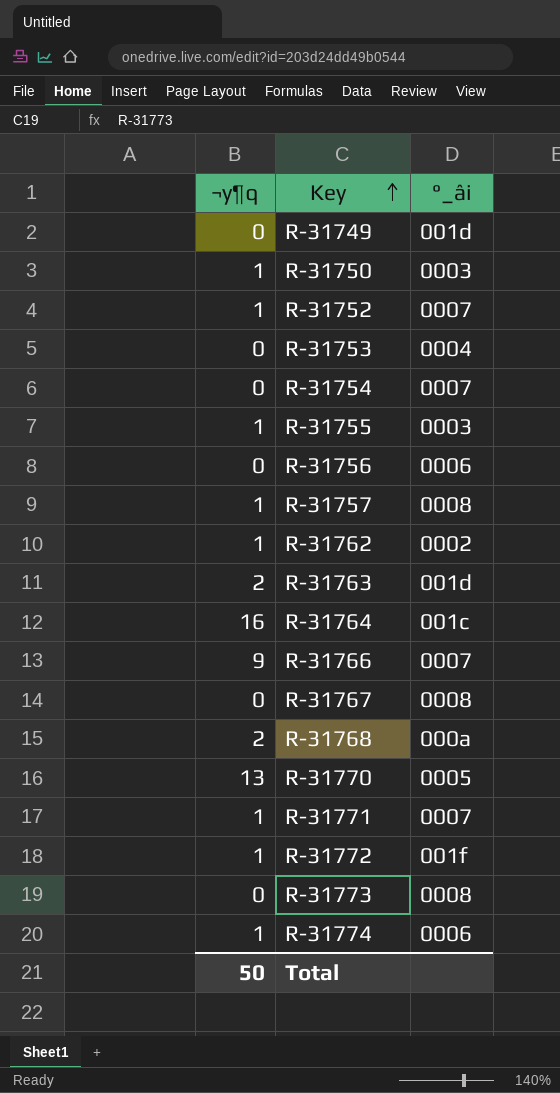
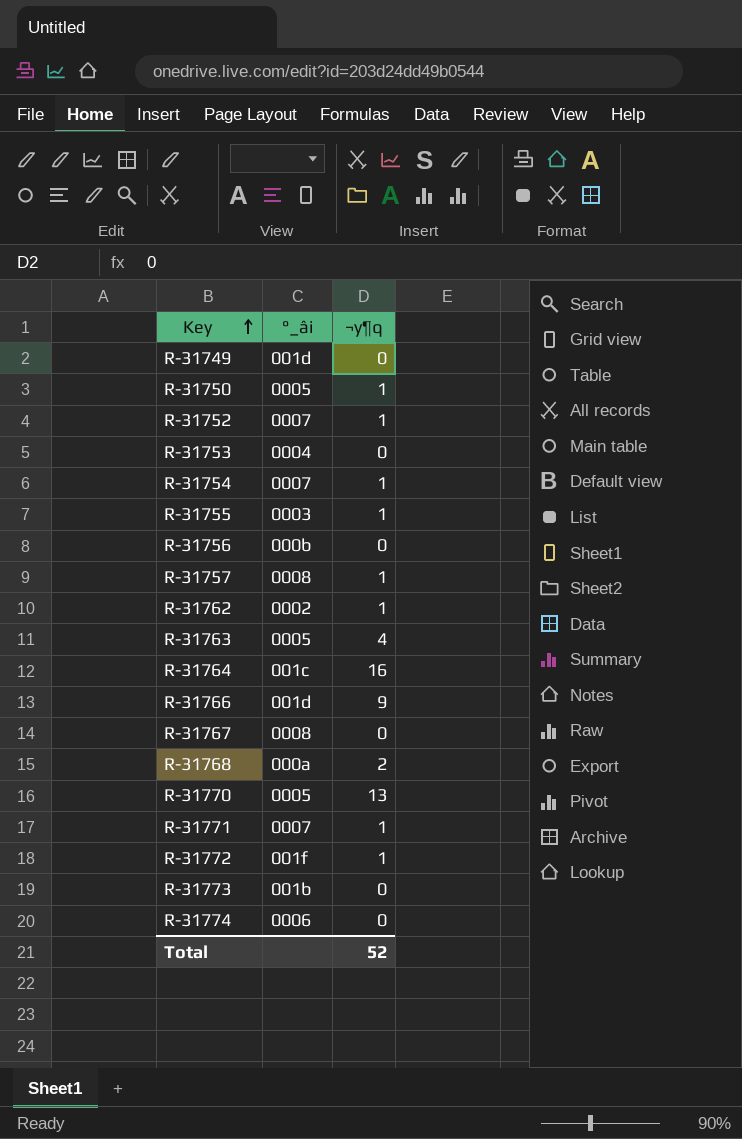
column ¬y¶q | position: 1 -> 3
R-31750 | °_âi: 0003 -> 0005
R-31754 | ¬y¶q: 0 -> 1
R-31756 | °_âi: 0006 -> 000b
R-31763 | °_âi: 001d -> 0005
R-31763 | ¬y¶q: 2 -> 4
R-31766 | °_âi: 0007 -> 001d
R-31773 | °_âi: 0008 -> 001b
R-31774 | ¬y¶q: 1 -> 0
Total | ¬y¶q: 50 -> 52

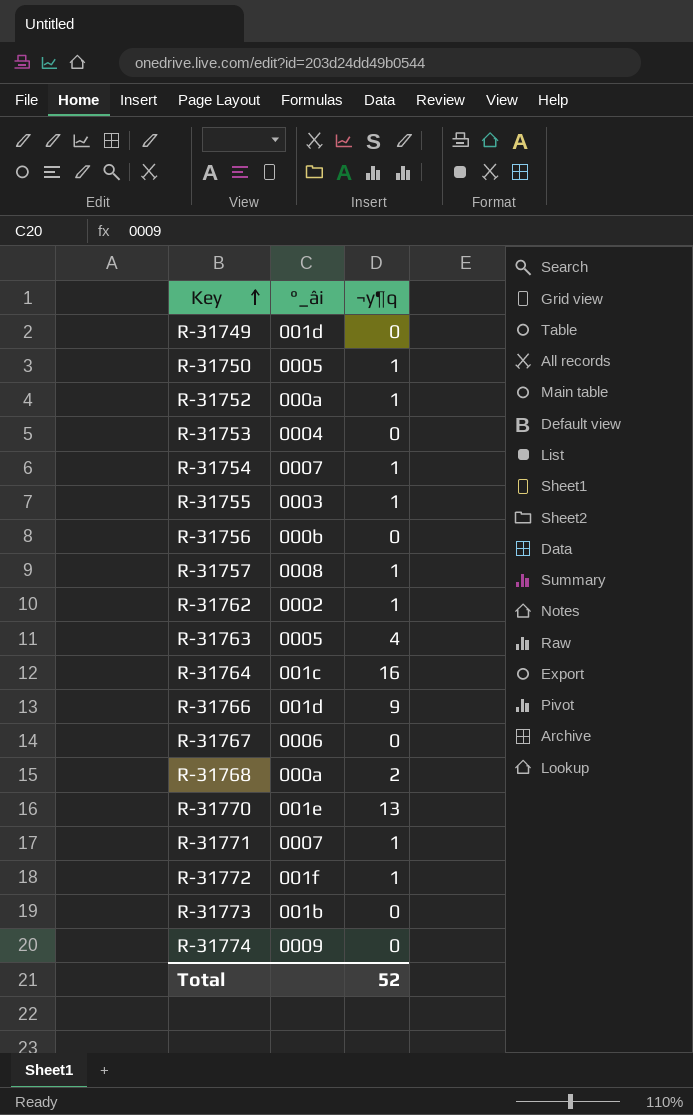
R-31752 | °_âi: 0007 -> 000a
R-31767 | °_âi: 0008 -> 0006
R-31770 | °_âi: 0005 -> 001e
R-31774 | °_âi: 0006 -> 0009

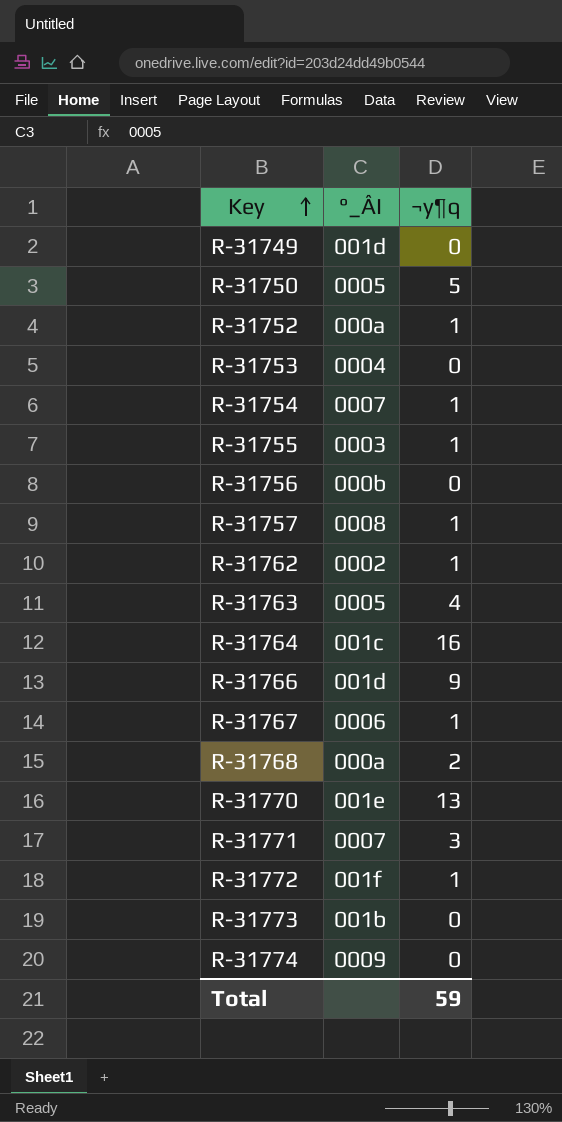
column name: °_âi -> °_ÂI
R-31750 | ¬y¶q: 1 -> 5
R-31767 | ¬y¶q: 0 -> 1
R-31771 | ¬y¶q: 1 -> 3
Total | ¬y¶q: 52 -> 59

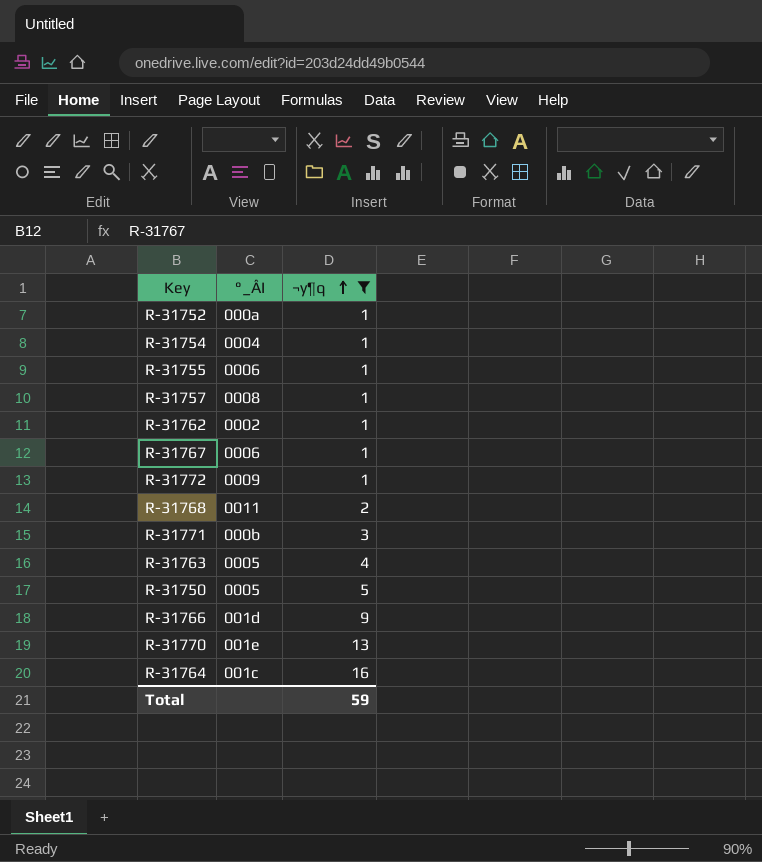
filter: none -> ¬y¶q != 0
row order: Key ascending -> ¬y¶q ascending
R-31754 | °_ÂI: 0007 -> 0004
R-31755 | °_ÂI: 0003 -> 0006
R-31772 | °_ÂI: 001f -> 0009
R-31768 | °_ÂI: 000a -> 0011
R-31771 | °_ÂI: 0007 -> 000b

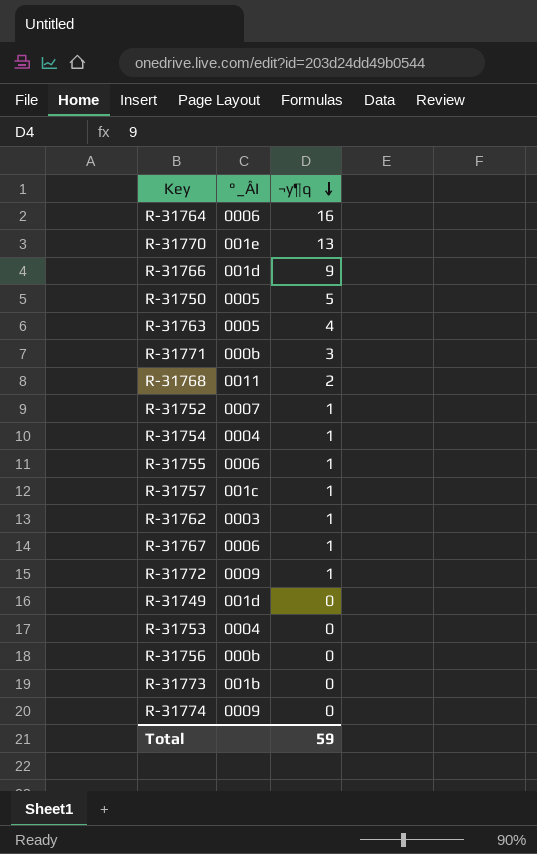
filter: ¬y¶q != 0 -> none
row order: ¬y¶q ascending -> ¬y¶q descending
R-31764 | °_ÂI: 001c -> 0006
R-31752 | °_ÂI: 000a -> 0007
R-31757 | °_ÂI: 0008 -> 001c
R-31762 | °_ÂI: 0002 -> 0003

